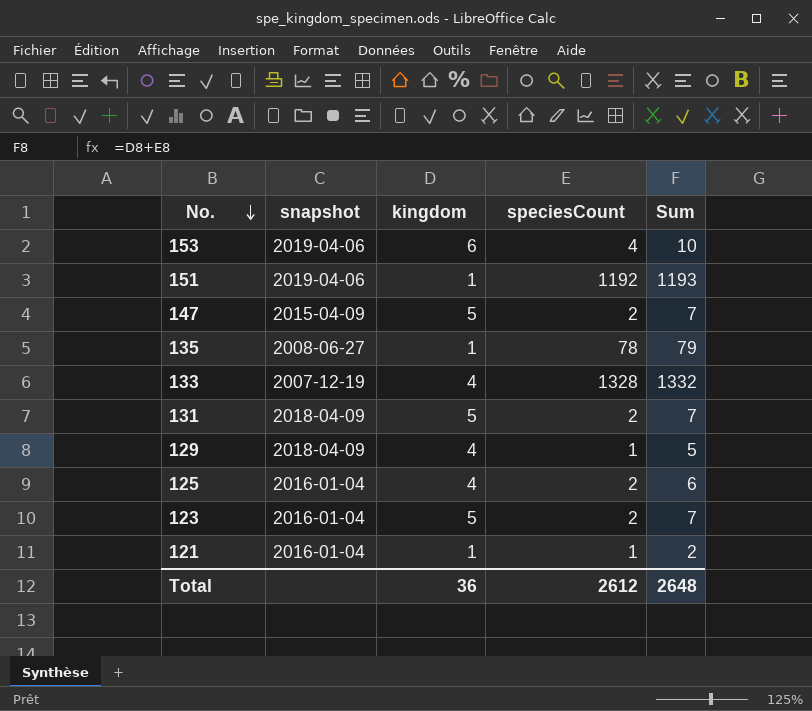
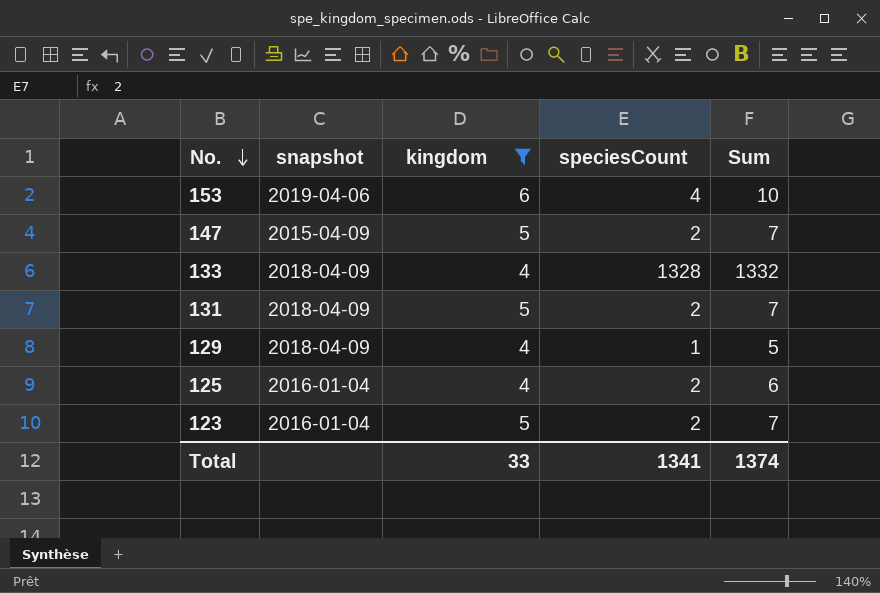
filter: none -> kingdom != 1
133 | snapshot: 2007-12-19 -> 2018-04-09
Total | kingdom: 36 -> 33
Total | speciesCount: 2612 -> 1341
Total | Sum: 2648 -> 1374

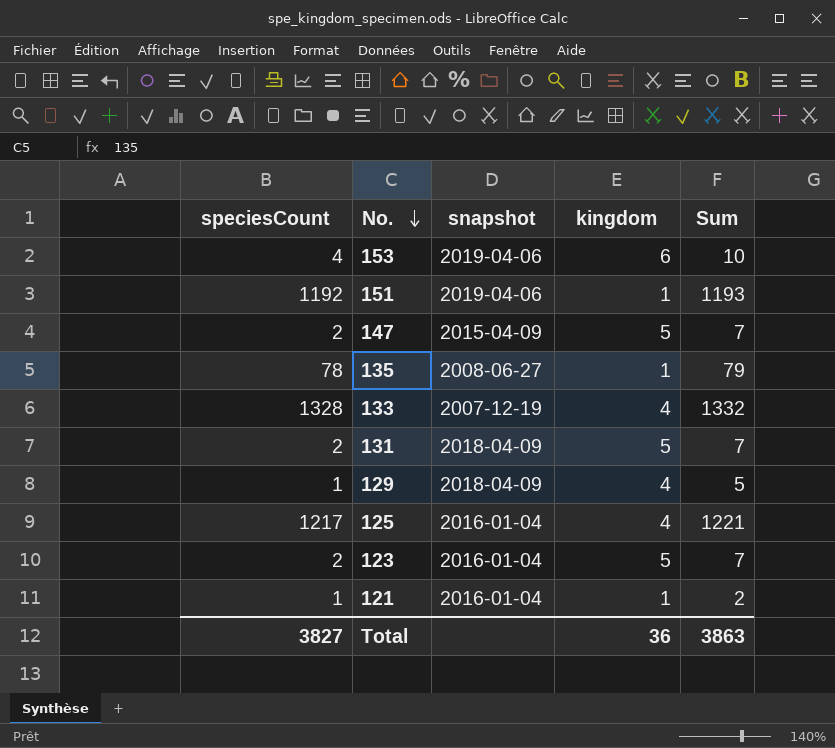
filter: kingdom != 1 -> none
column speciesCount | position: 4 -> 1
133 | snapshot: 2018-04-09 -> 2007-12-19
125 | speciesCount: 2 -> 1217
125 | Sum: 6 -> 1221
Total | speciesCount: 1341 -> 3827
Total | kingdom: 33 -> 36
Total | Sum: 1374 -> 3863

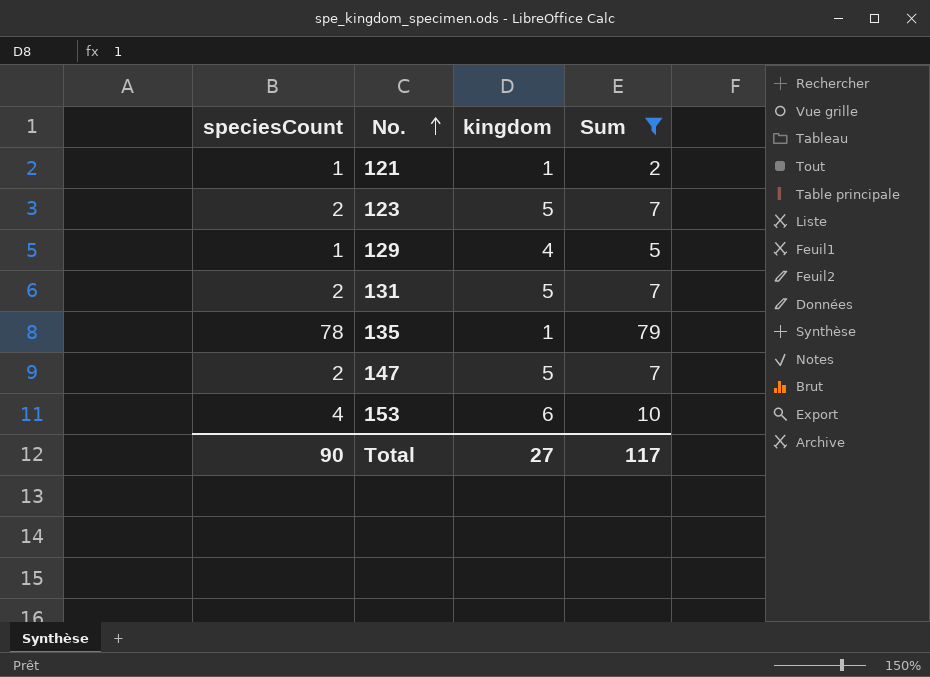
filter: none -> Sum <= 79
row order: No. descending -> No. ascending
column snapshot | position: 3 -> none
Total | speciesCount: 3827 -> 90
Total | kingdom: 36 -> 27
Total | Sum: 3863 -> 117

